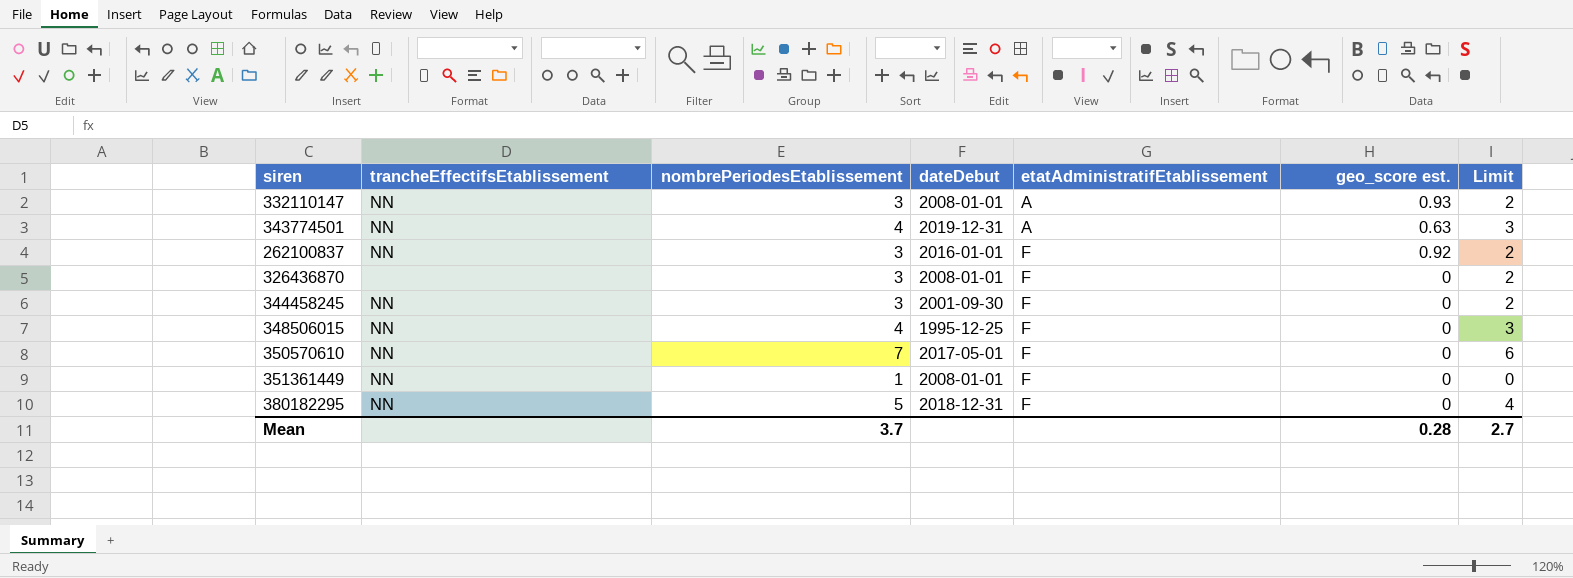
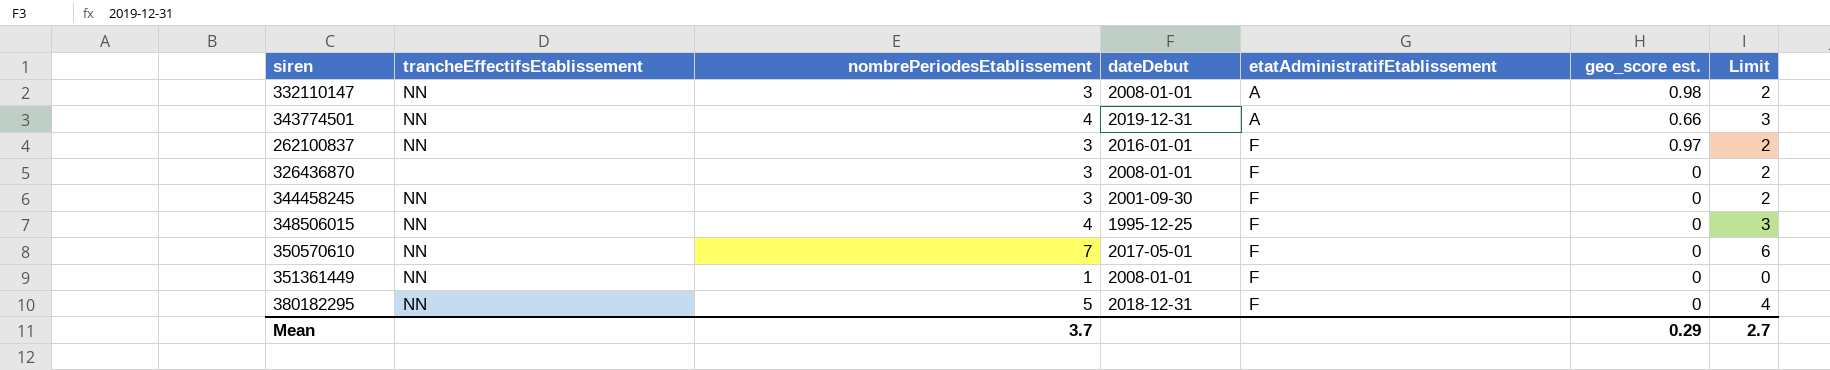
332110147 | geo_score est.: 0.93 -> 0.98
343774501 | geo_score est.: 0.63 -> 0.66
262100837 | geo_score est.: 0.92 -> 0.97
Mean | geo_score est.: 0.28 -> 0.29

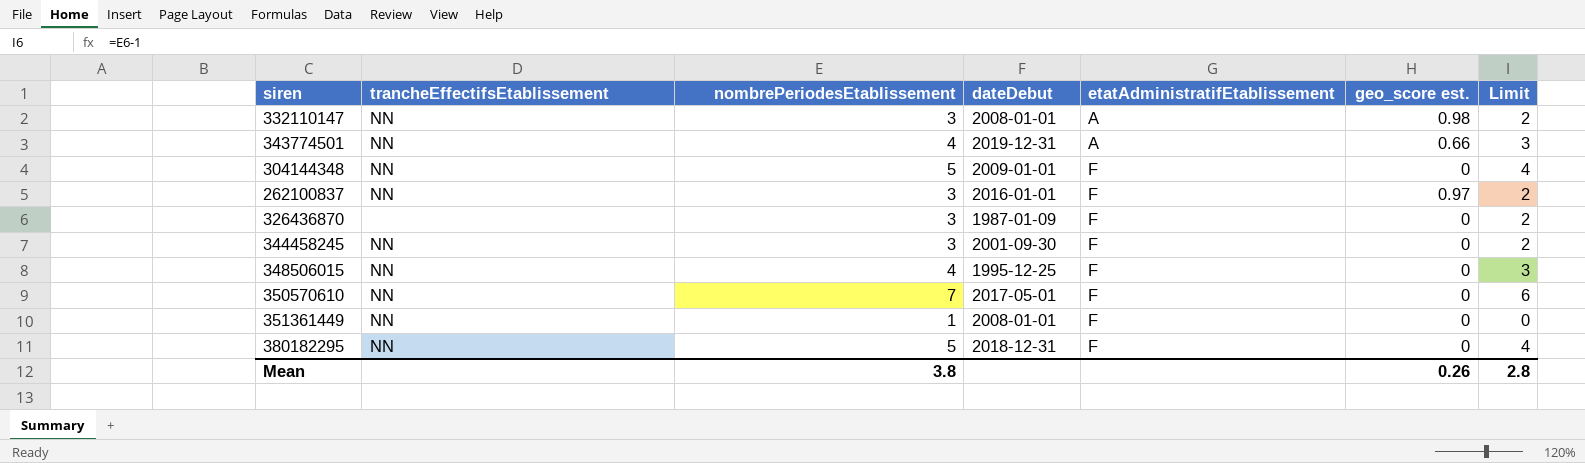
row 304144348: none -> NN | 5 | 2009-01-01 | F | 0 | 4
326436870 | dateDebut: 2008-01-01 -> 1987-01-09
Mean | nombrePeriodesEtablissement: 3.7 -> 3.8
Mean | geo_score est.: 0.29 -> 0.26
Mean | Limit: 2.7 -> 2.8

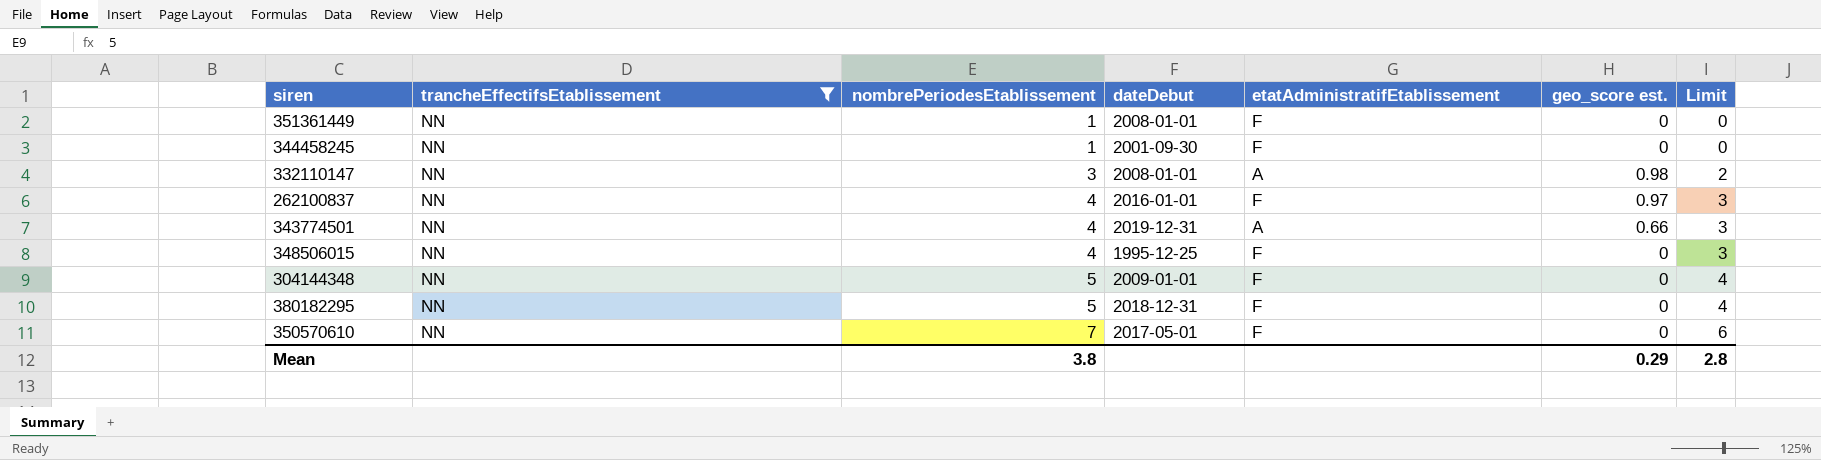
filter: none -> trancheEffectifsEtablissement = NN
row order: etatAdministratifEtablissement ascending -> nombrePeriodesEtablissement ascending
344458245 | nombrePeriodesEtablissement: 3 -> 1
344458245 | Limit: 2 -> 0
262100837 | nombrePeriodesEtablissement: 3 -> 4
262100837 | Limit: 2 -> 3
Mean | geo_score est.: 0.26 -> 0.29

